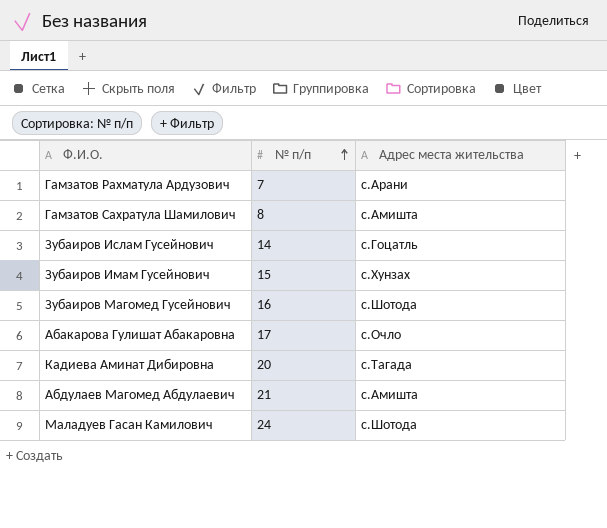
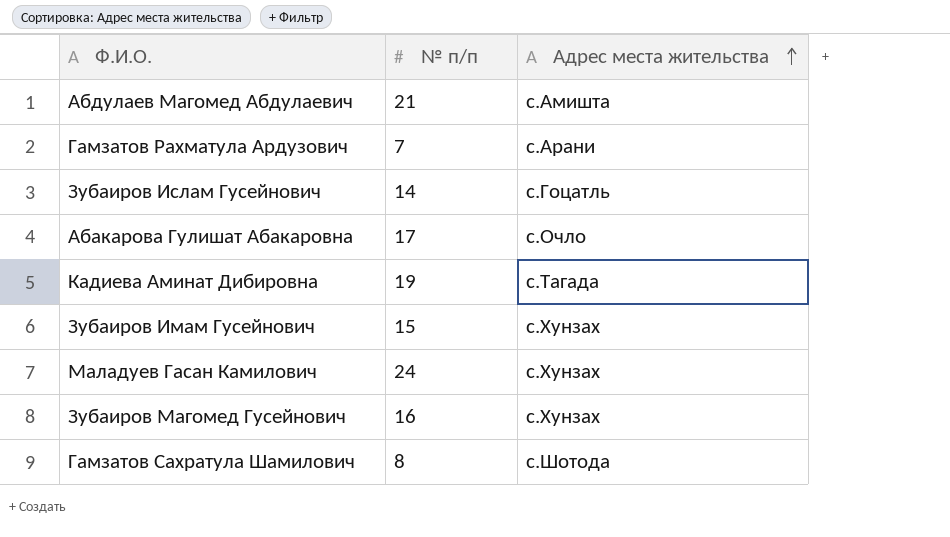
row order: № п/п ascending -> Адрес места жительства ascending
Кадиева Аминат Дибировна | № п/п: 20 -> 19
Маладуев Гасан Камилович | Адрес места жительства: с.Шотода -> с.Хунзах
Зубаиров Магомед Гусейнович | Адрес места жительства: с.Шотода -> с.Хунзах
Гамзатов Сахратула Шамилович | Адрес места жительства: с.Амишта -> с.Шотода

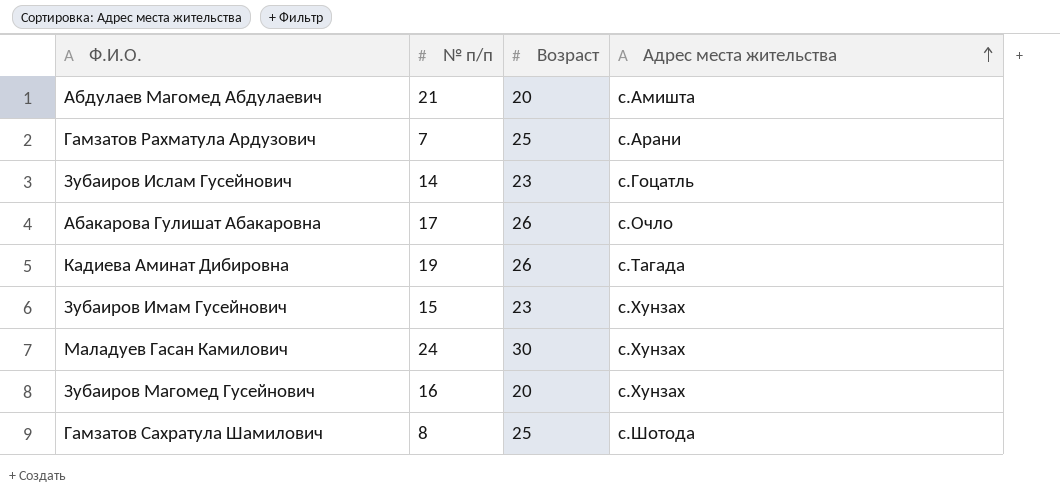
column Возраст | position: none -> 3

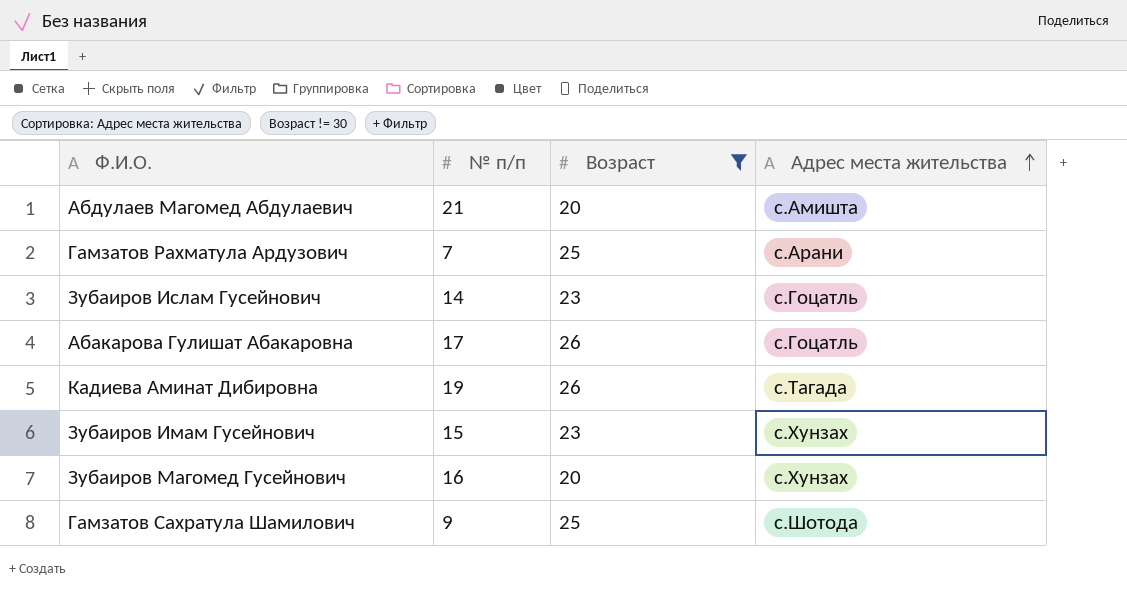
filter: none -> Возраст != 30
Абакарова Гулишат Абакаровна | Адрес места жительства: с.Очло -> с.Гоцатль
Гамзатов Сахратула Шамилович | № п/п: 8 -> 9

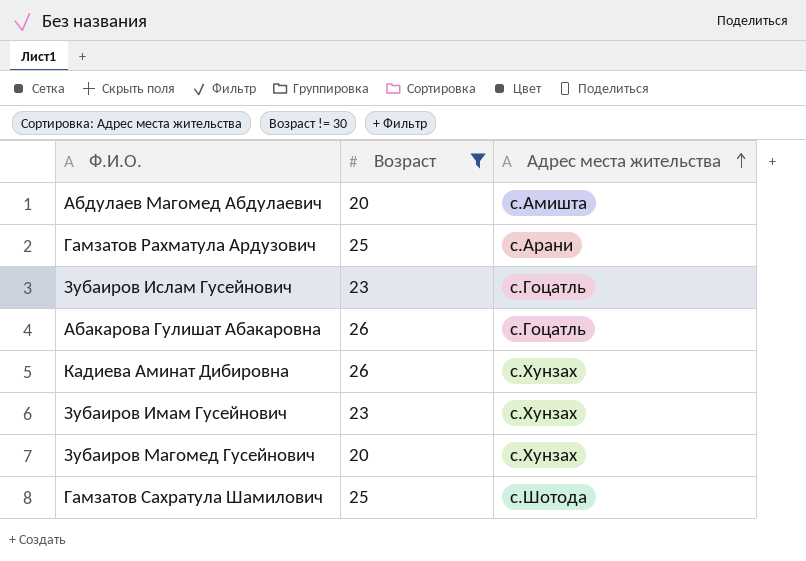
column № п/п | position: 2 -> none
Кадиева Аминат Дибировна | Адрес места жительства: с.Тагада -> с.Хунзах

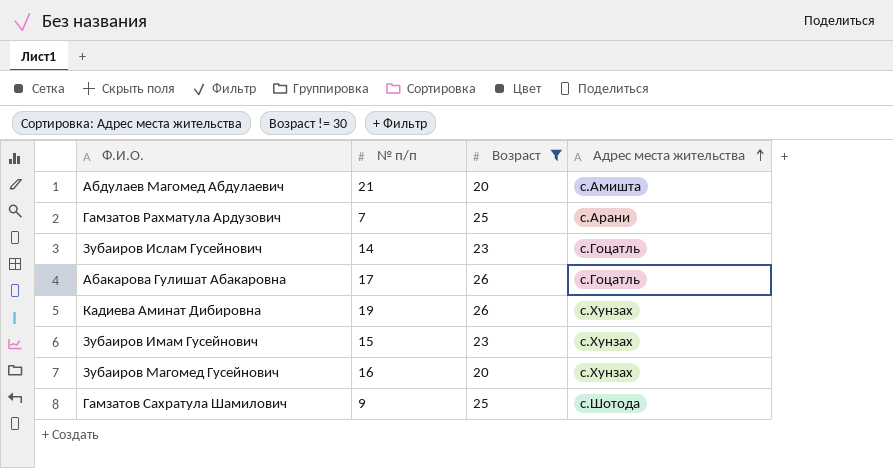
column № п/п | position: none -> 2

